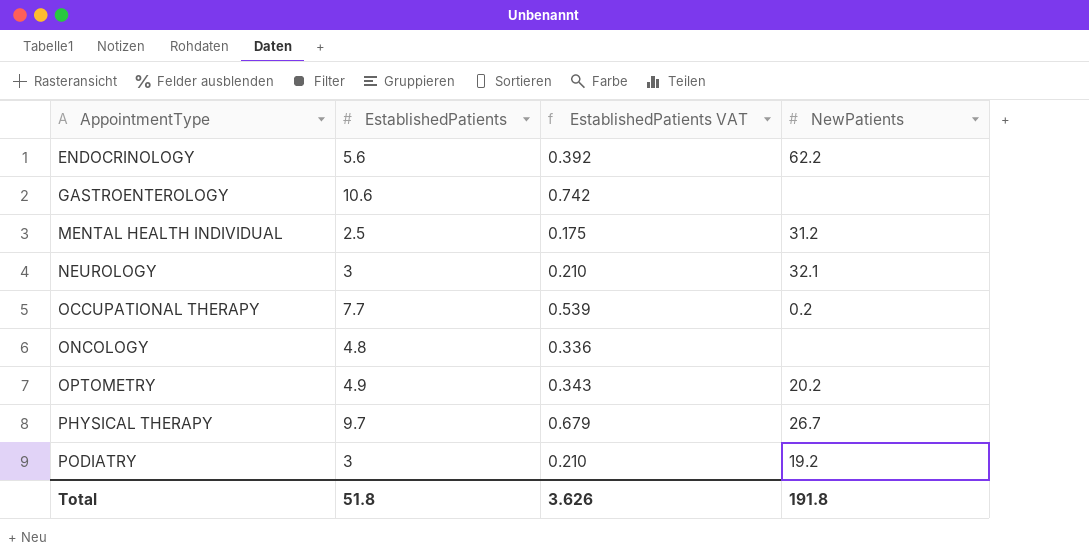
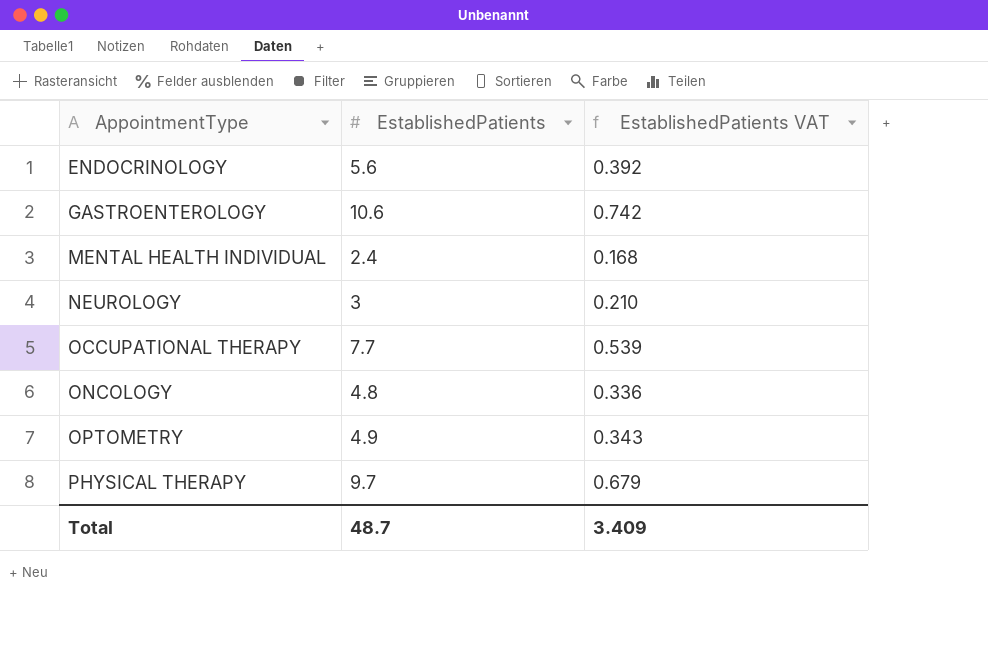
column NewPatients | position: 4 -> none
row PODIATRY: 3 | 0.210 | 19.2 -> none
MENTAL HEALTH INDIVIDUAL | EstablishedPatients: 2.5 -> 2.4
MENTAL HEALTH INDIVIDUAL | EstablishedPatients VAT: 0.175 -> 0.168
Total | EstablishedPatients: 51.8 -> 48.7
Total | EstablishedPatients VAT: 3.626 -> 3.409

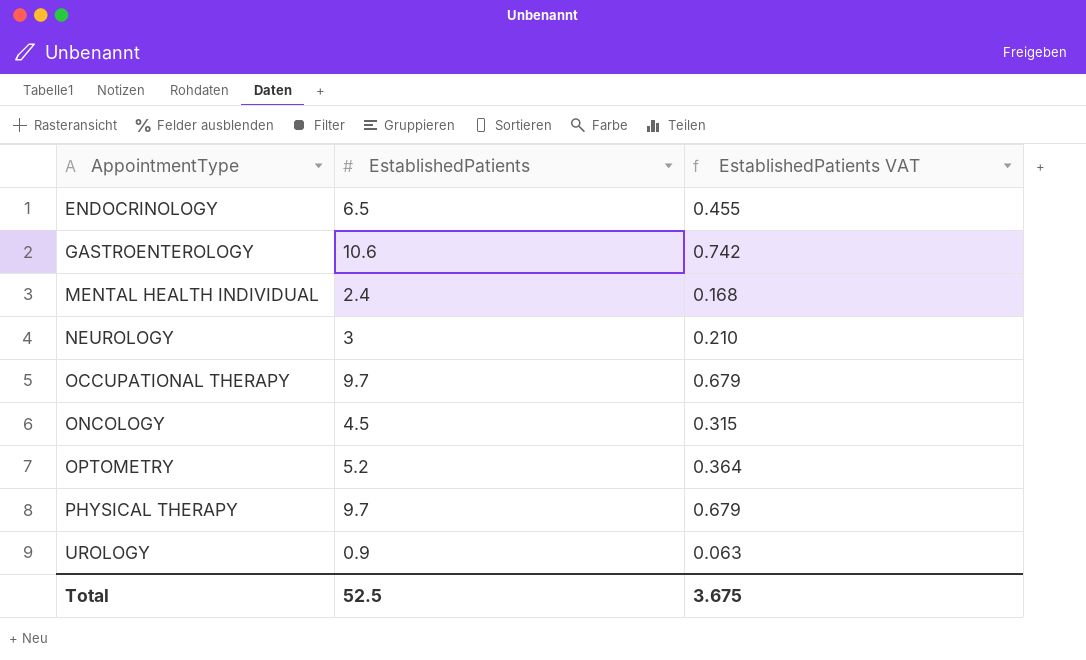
ENDOCRINOLOGY | EstablishedPatients: 5.6 -> 6.5
ENDOCRINOLOGY | EstablishedPatients VAT: 0.392 -> 0.455
OCCUPATIONAL THERAPY | EstablishedPatients: 7.7 -> 9.7
OCCUPATIONAL THERAPY | EstablishedPatients VAT: 0.539 -> 0.679
ONCOLOGY | EstablishedPatients: 4.8 -> 4.5
ONCOLOGY | EstablishedPatients VAT: 0.336 -> 0.315
OPTOMETRY | EstablishedPatients: 4.9 -> 5.2
OPTOMETRY | EstablishedPatients VAT: 0.343 -> 0.364
row UROLOGY: none -> 0.9 | 0.063
Total | EstablishedPatients: 48.7 -> 52.5
Total | EstablishedPatients VAT: 3.409 -> 3.675

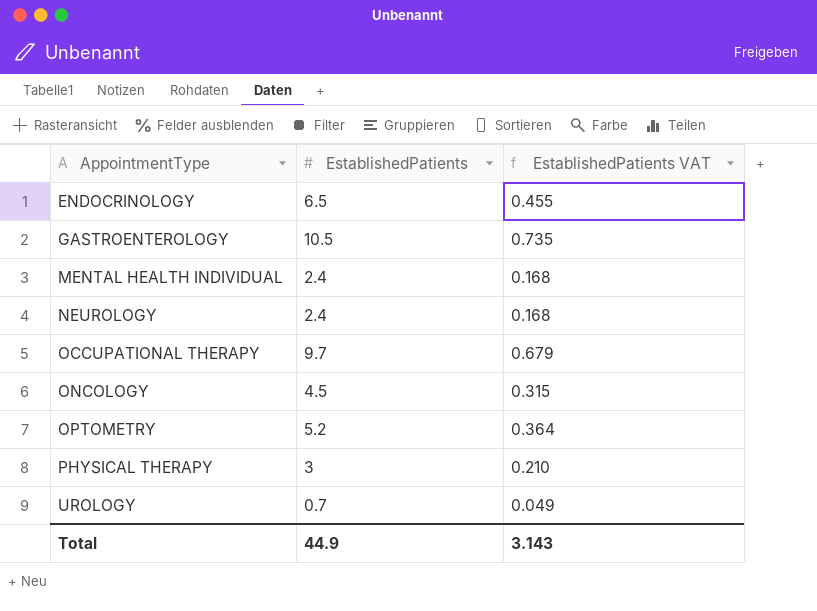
GASTROENTEROLOGY | EstablishedPatients: 10.6 -> 10.5
GASTROENTEROLOGY | EstablishedPatients VAT: 0.742 -> 0.735
NEUROLOGY | EstablishedPatients: 3 -> 2.4
NEUROLOGY | EstablishedPatients VAT: 0.210 -> 0.168
PHYSICAL THERAPY | EstablishedPatients: 9.7 -> 3
PHYSICAL THERAPY | EstablishedPatients VAT: 0.679 -> 0.210
UROLOGY | EstablishedPatients: 0.9 -> 0.7
UROLOGY | EstablishedPatients VAT: 0.063 -> 0.049
Total | EstablishedPatients: 52.5 -> 44.9
Total | EstablishedPatients VAT: 3.675 -> 3.143

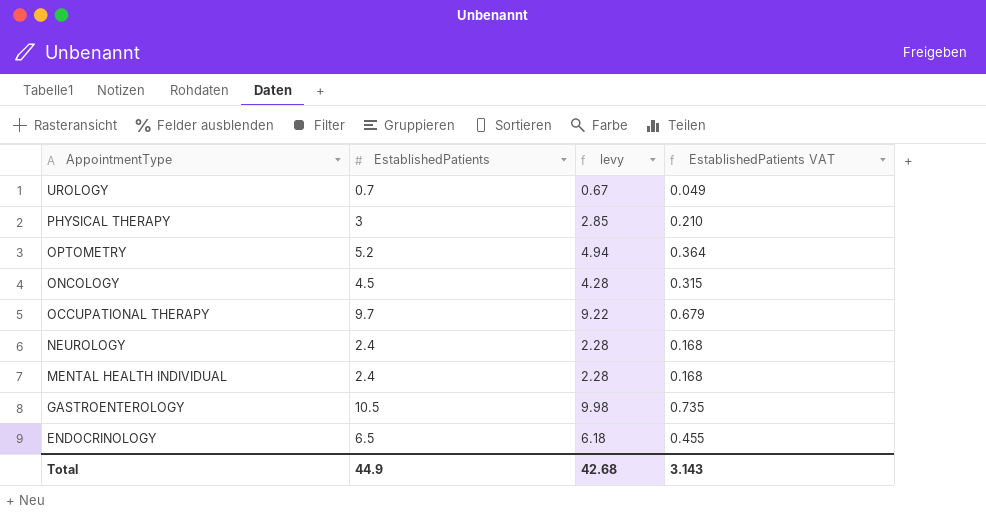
row order: AppointmentType ascending -> AppointmentType descending
column levy | formula: none -> [EstablishedPatients] * 0.95

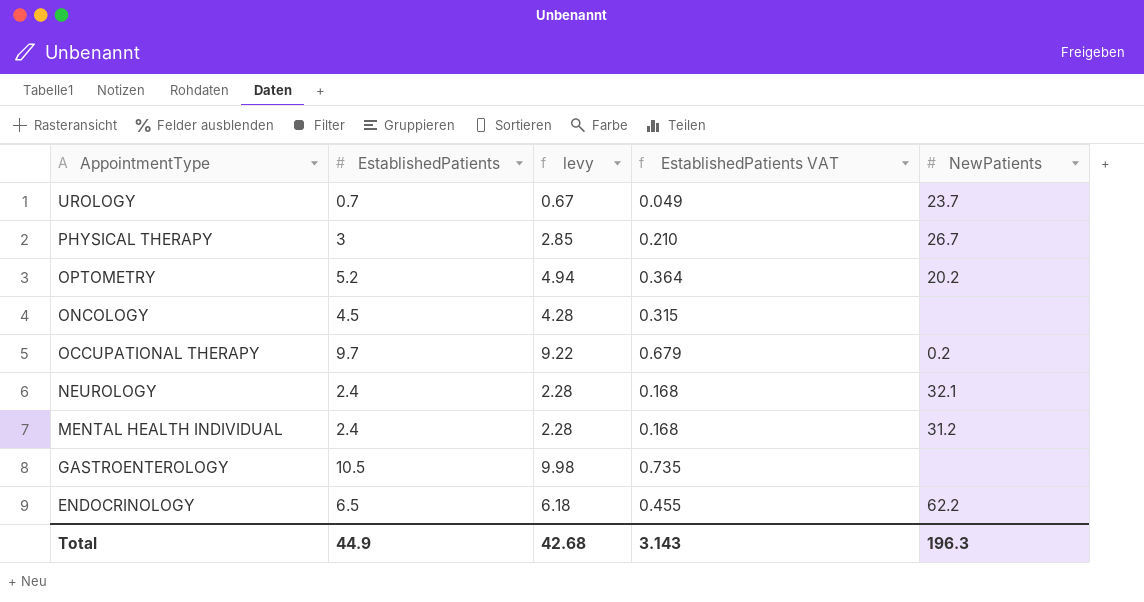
column NewPatients | position: none -> 5

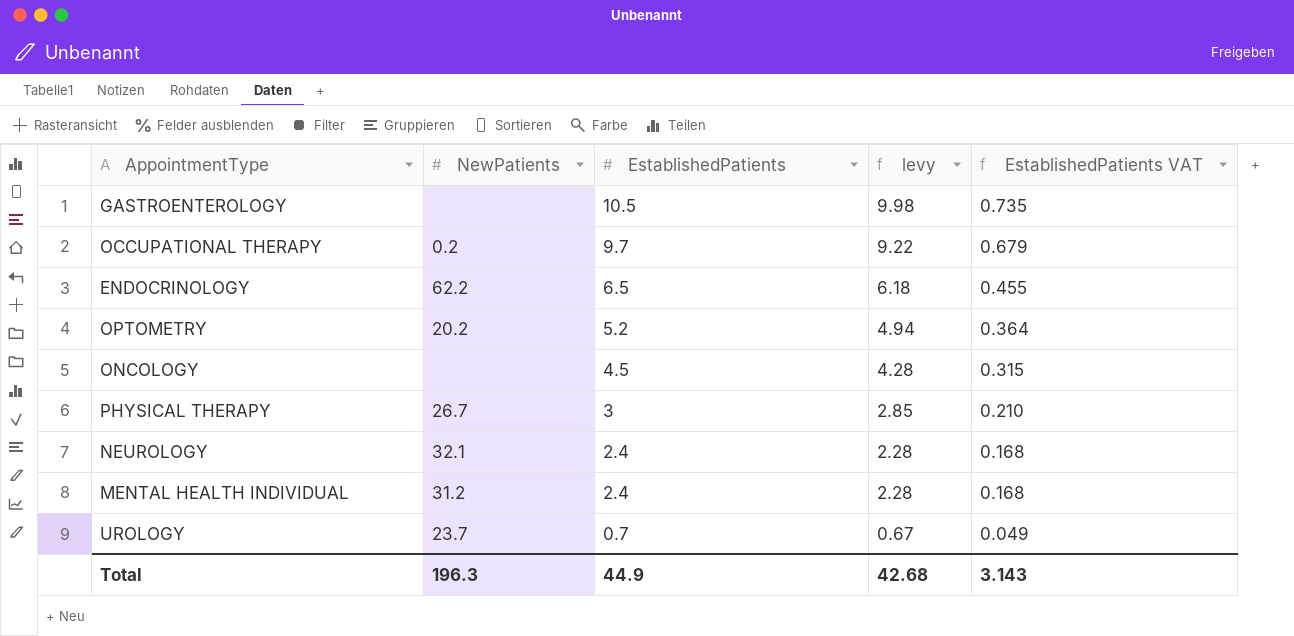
row order: AppointmentType descending -> EstablishedPatients descending
column NewPatients | position: 5 -> 2

